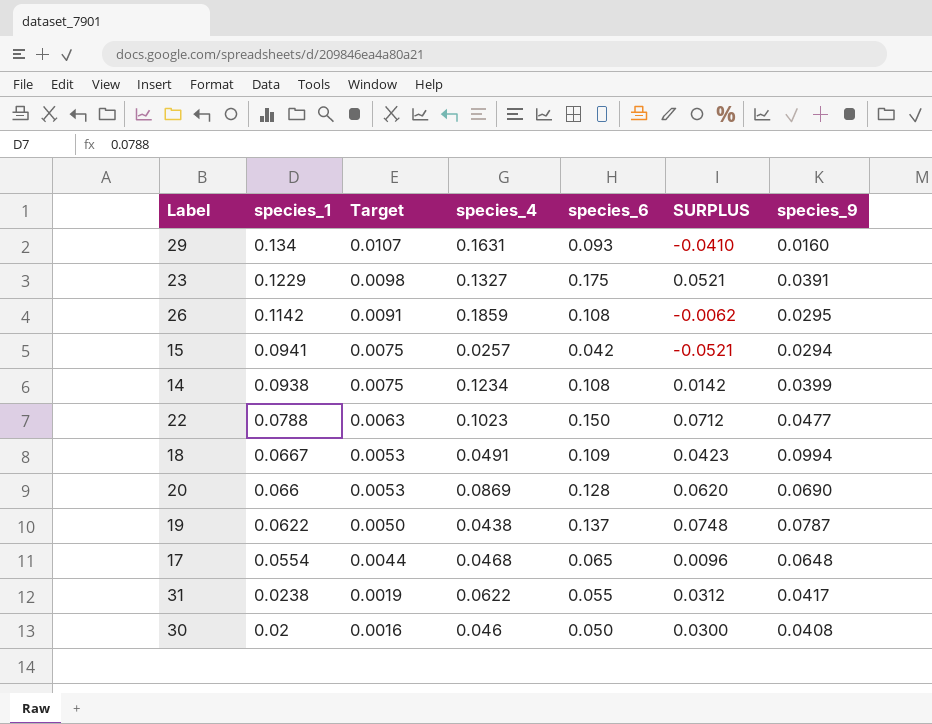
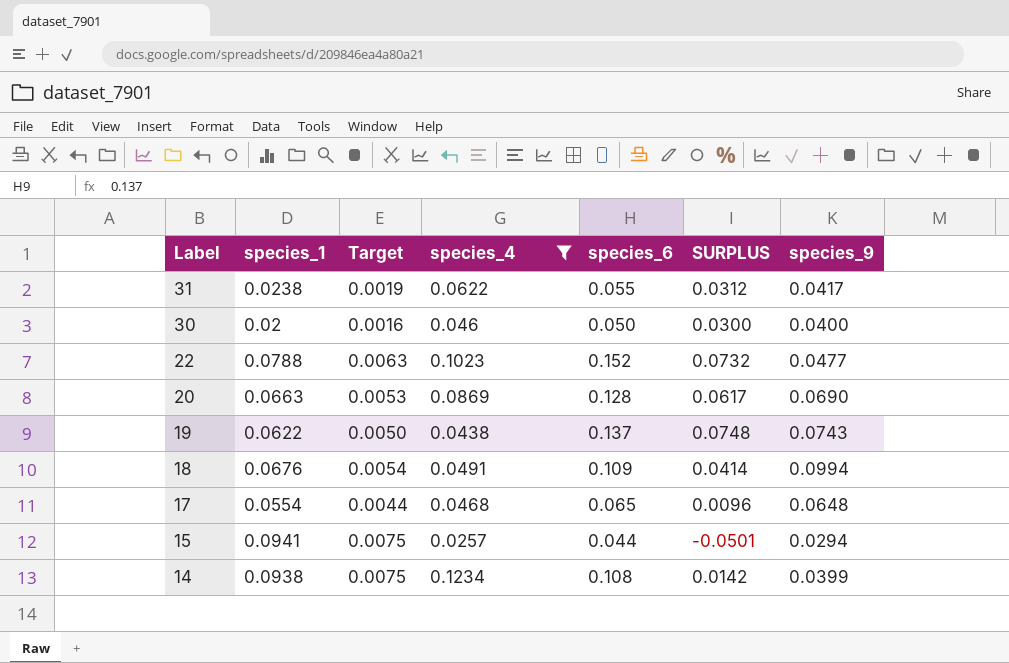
filter: none -> species_4 <= 0.1234
row order: species_1 descending -> Label descending
30 | species_9: 0.0408 -> 0.0400
22 | species_6: 0.150 -> 0.152
22 | SURPLUS: 0.0712 -> 0.0732
20 | species_1: 0.066 -> 0.0663
20 | SURPLUS: 0.0620 -> 0.0617
19 | species_9: 0.0787 -> 0.0743
18 | species_1: 0.0667 -> 0.0676
18 | Target: 0.0053 -> 0.0054
18 | SURPLUS: 0.0423 -> 0.0414
15 | species_6: 0.042 -> 0.044
15 | SURPLUS: -0.0521 -> -0.0501

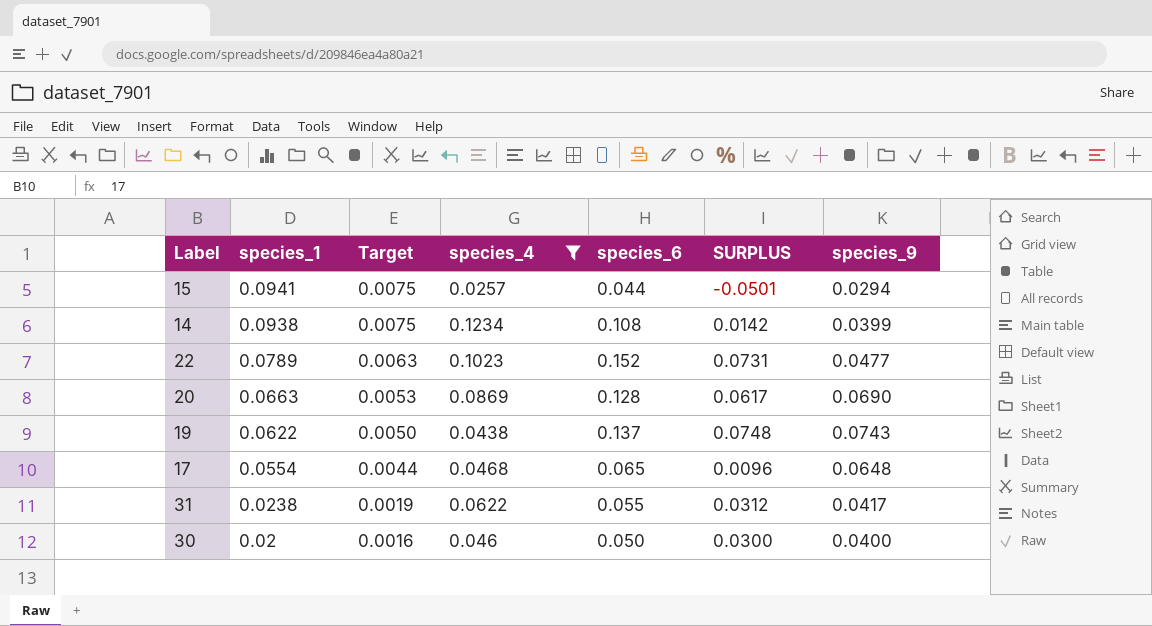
row order: Label descending -> species_1 descending
row 18: 0.0676 | 0.0054 | 0.0491 | 0.109 | 0.0414 | 0.0994 -> none
22 | species_1: 0.0788 -> 0.0789
22 | SURPLUS: 0.0732 -> 0.0731

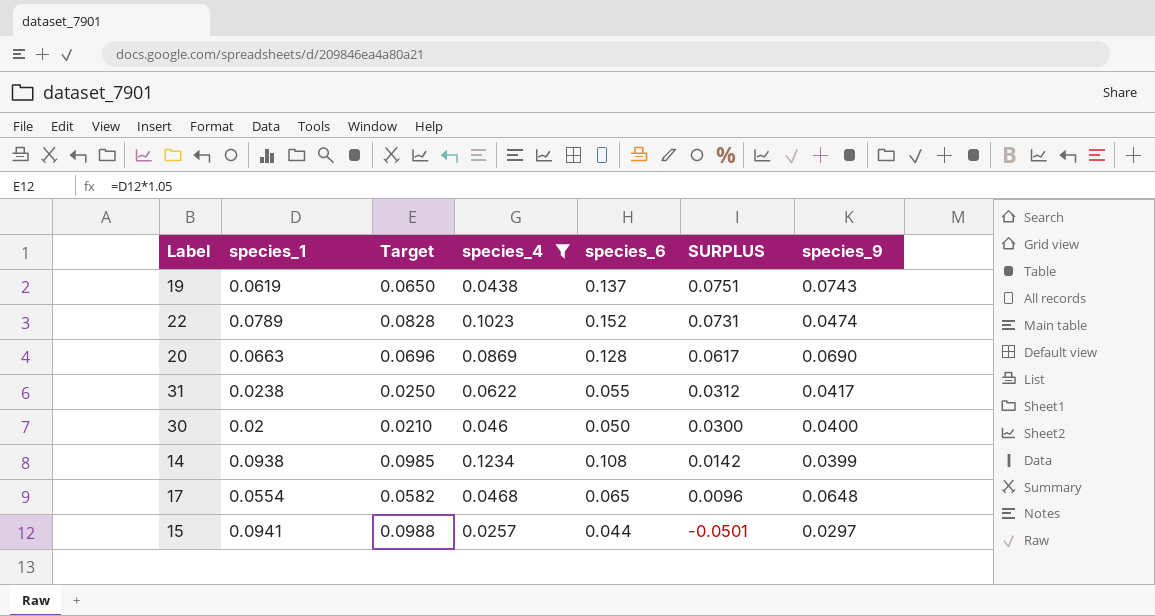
row order: species_1 descending -> SURPLUS descending
column Target | formula: [species_1] * 0.08 -> [species_1] * 1.05
19 | species_1: 0.0622 -> 0.0619
19 | SURPLUS: 0.0748 -> 0.0751
22 | species_9: 0.0477 -> 0.0474
15 | species_9: 0.0294 -> 0.0297

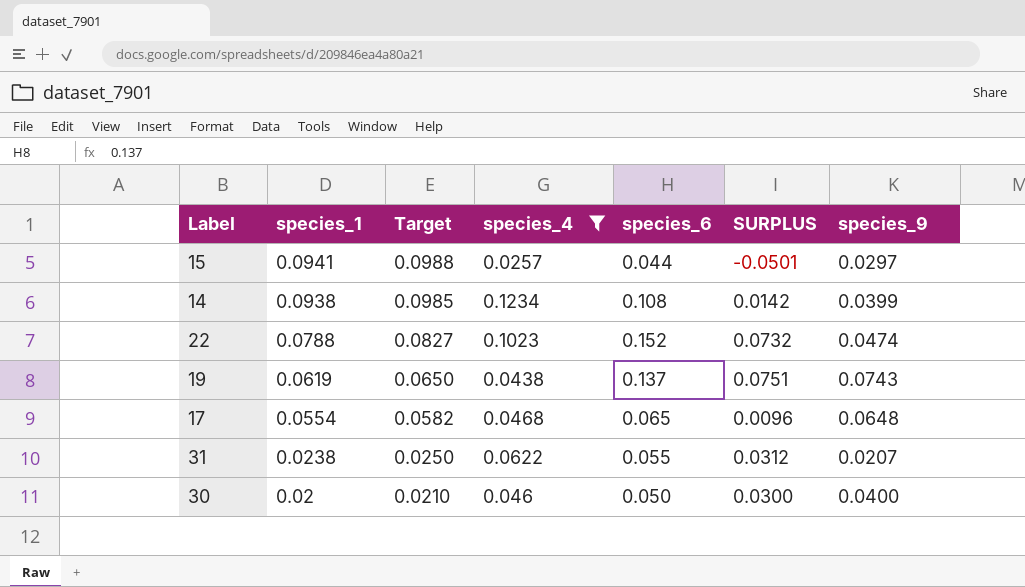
row order: SURPLUS descending -> species_1 descending
row 20: 0.0663 | 0.0696 | 0.0869 | 0.128 | 0.0617 | 0.0690 -> none
22 | species_1: 0.0789 -> 0.0788
22 | Target: 0.0828 -> 0.0827
22 | SURPLUS: 0.0731 -> 0.0732
31 | species_9: 0.0417 -> 0.0207

